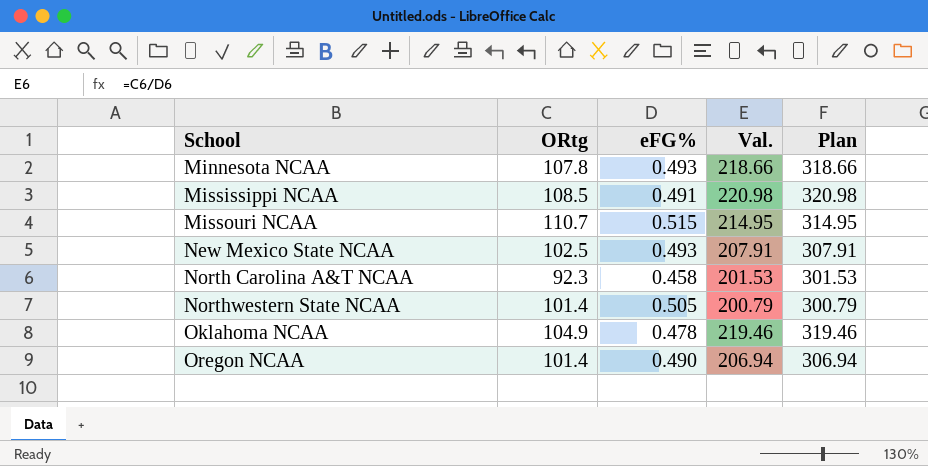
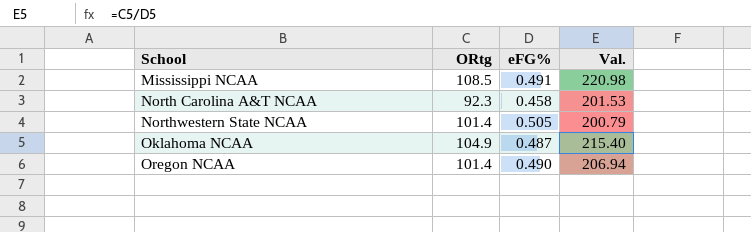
column Plan | formula: [Val.] + 100 -> none
row Minnesota NCAA: 107.8 | 0.493 | 218.66 | 318.66 -> none
row Missouri NCAA: 110.7 | 0.515 | 214.95 | 314.95 -> none
row New Mexico State NCAA: 102.5 | 0.493 | 207.91 | 307.91 -> none
Oklahoma NCAA | eFG%: 0.478 -> 0.487
Oklahoma NCAA | Val.: 219.46 -> 215.40

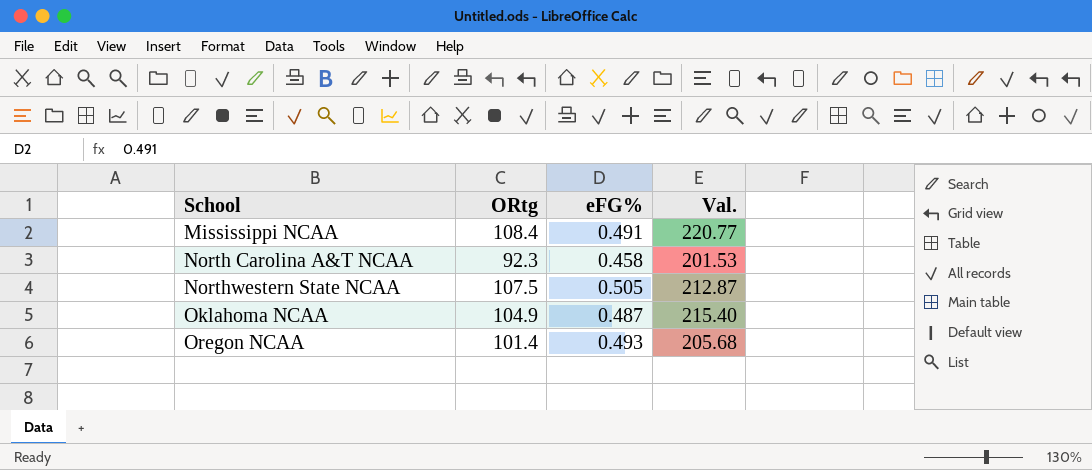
Mississippi NCAA | ORtg: 108.5 -> 108.4
Mississippi NCAA | Val.: 220.98 -> 220.77
Northwestern State NCAA | ORtg: 101.4 -> 107.5
Northwestern State NCAA | Val.: 200.79 -> 212.87
Oregon NCAA | eFG%: 0.490 -> 0.493
Oregon NCAA | Val.: 206.94 -> 205.68

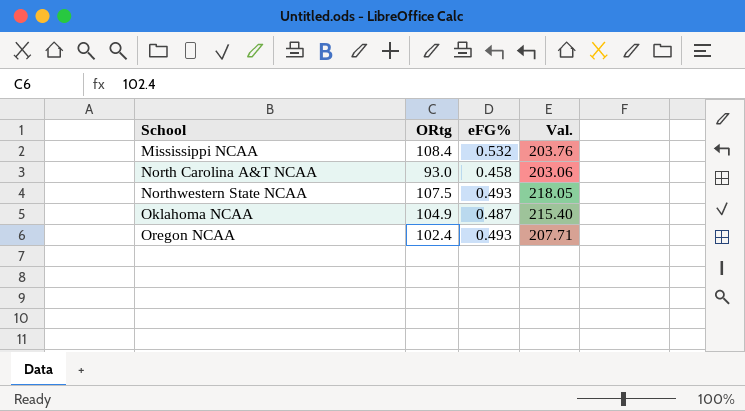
Mississippi NCAA | eFG%: 0.491 -> 0.532
Mississippi NCAA | Val.: 220.77 -> 203.76
North Carolina A&T NCAA | ORtg: 92.3 -> 93.0
North Carolina A&T NCAA | Val.: 201.53 -> 203.06
Northwestern State NCAA | eFG%: 0.505 -> 0.493
Northwestern State NCAA | Val.: 212.87 -> 218.05
Oregon NCAA | ORtg: 101.4 -> 102.4
Oregon NCAA | Val.: 205.68 -> 207.71

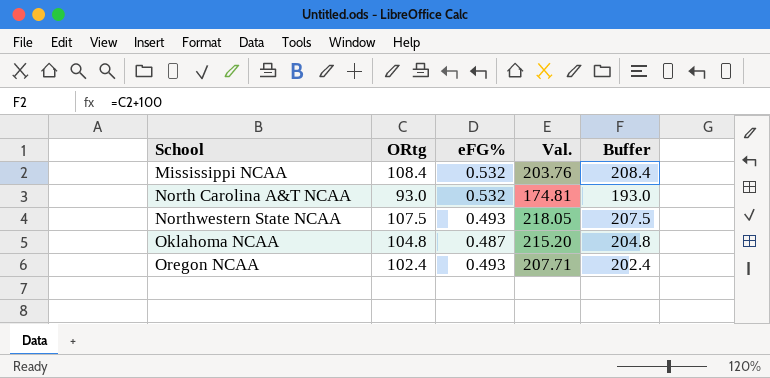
column Buffer | formula: none -> [ORtg] + 100
North Carolina A&T NCAA | eFG%: 0.458 -> 0.532
North Carolina A&T NCAA | Val.: 203.06 -> 174.81
Oklahoma NCAA | ORtg: 104.9 -> 104.8
Oklahoma NCAA | Val.: 215.40 -> 215.20

